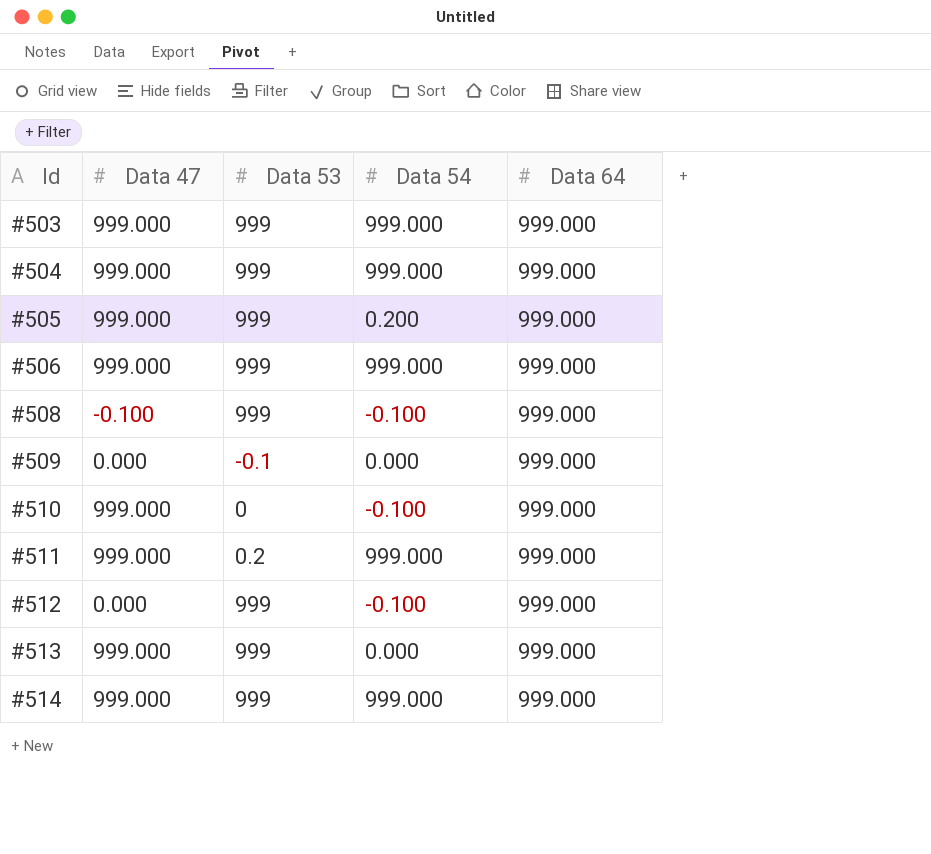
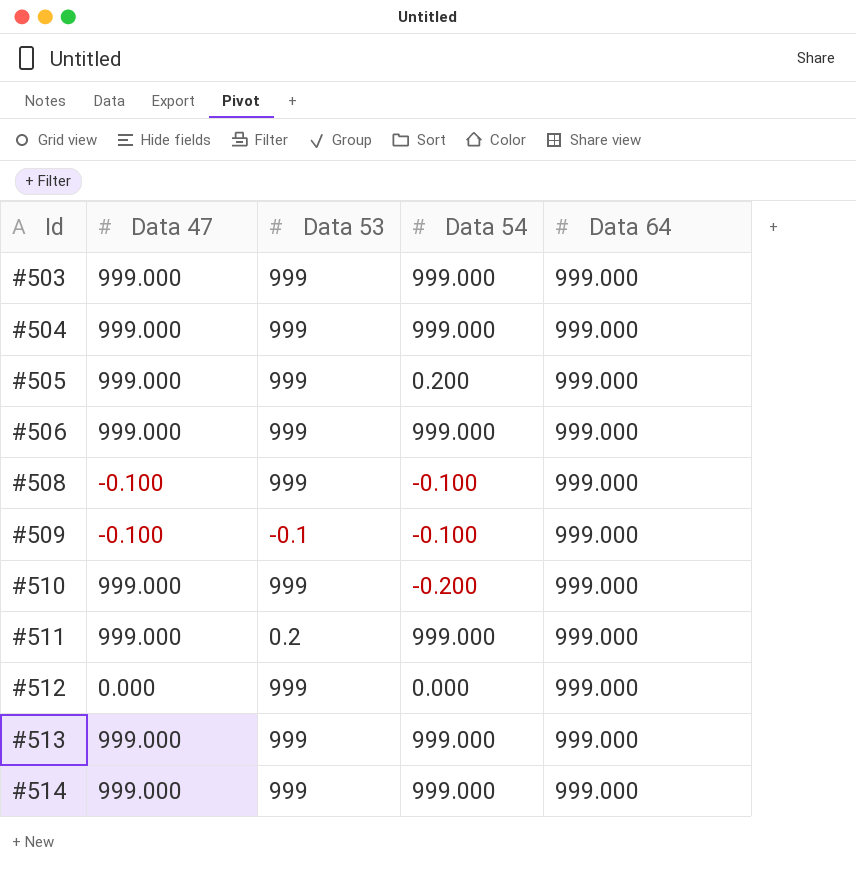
#509 | Data 47: 0.000 -> -0.100
#509 | Data 54: 0.000 -> -0.100
#510 | Data 53: 0 -> 999
#510 | Data 54: -0.100 -> -0.200
#512 | Data 54: -0.100 -> 0.000
#513 | Data 54: 0.000 -> 999.000

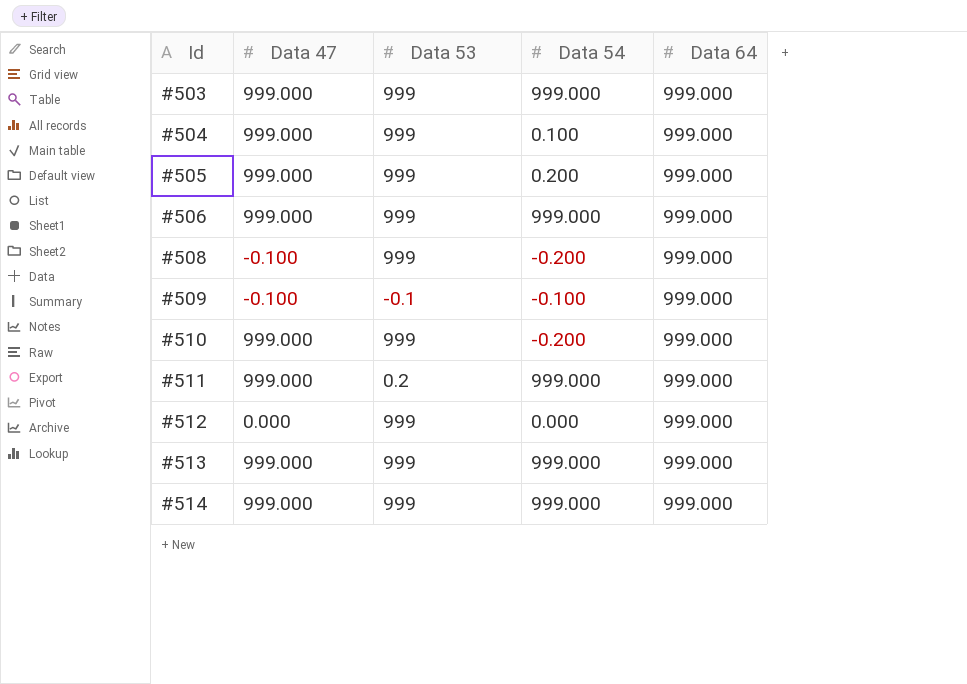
#504 | Data 54: 999.000 -> 0.100
#508 | Data 54: -0.100 -> -0.200

